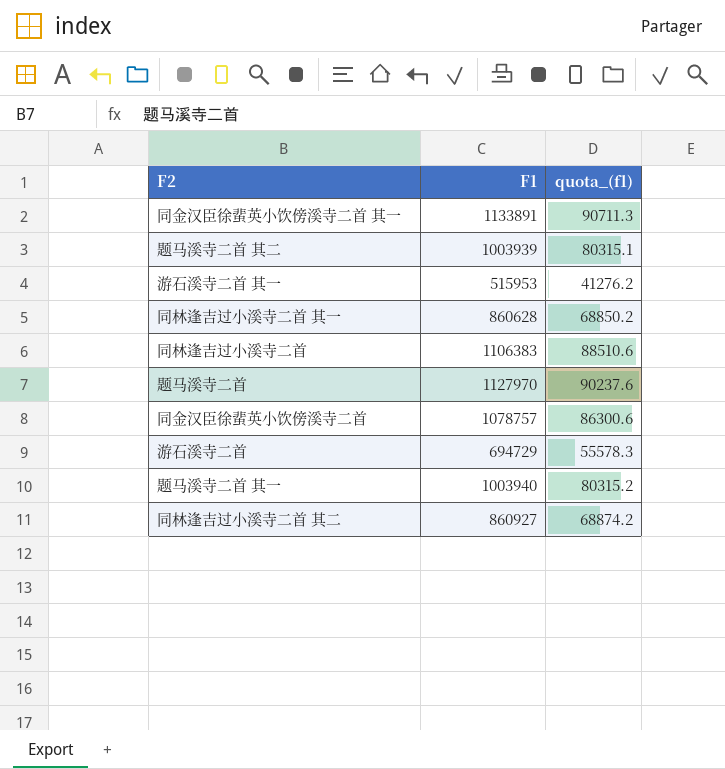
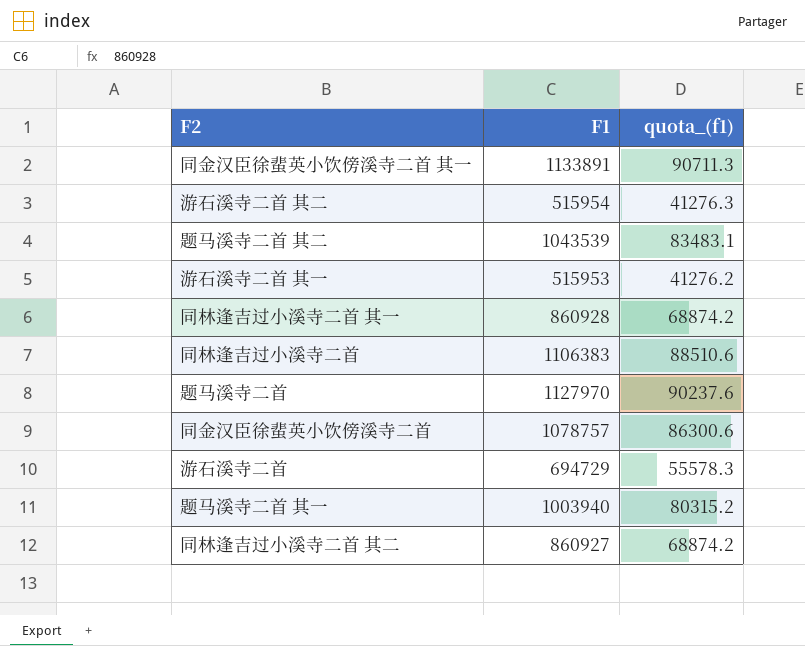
row 游石溪寺二首 其二: none -> 515954 | 41276.3
题马溪寺二首 其二 | F1: 1003939 -> 1043539
题马溪寺二首 其二 | quota_(f1): 80315.1 -> 83483.1
同林逢吉过小溪寺二首 其一 | F1: 860628 -> 860928
同林逢吉过小溪寺二首 其一 | quota_(f1): 68850.2 -> 68874.2

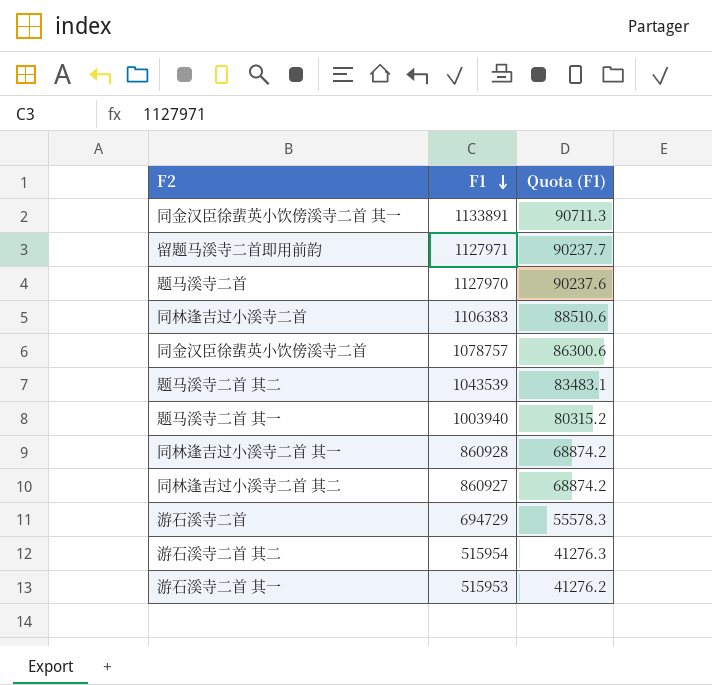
row order: none -> F1 descending
column name: quota_(f1) -> Quota (F1)
row 留题马溪寺二首即用前韵: none -> 1127971 | 90237.7

